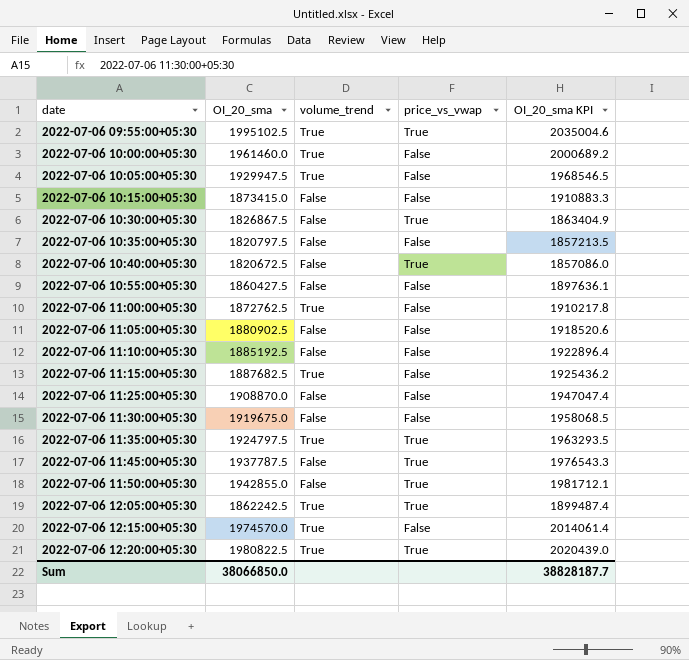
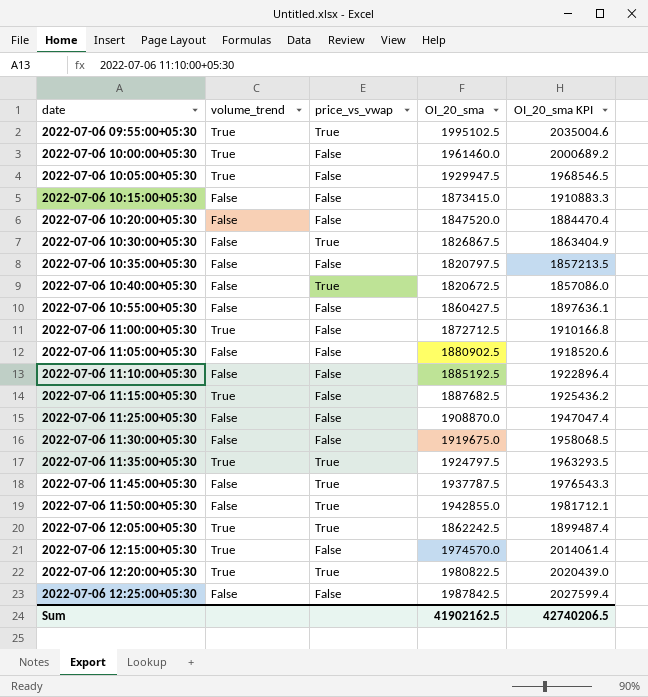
column OI_20_sma | position: 2 -> 4
row 2022-07-06 10:20:00+05:30: none -> False | False | 1847520.0 | 1884470.4
2022-07-06 11:00:00+05:30 | OI_20_sma: 1872762.5 -> 1872712.5
2022-07-06 11:00:00+05:30 | OI_20_sma KPI: 1910217.8 -> 1910166.8
row 2022-07-06 12:25:00+05:30: none -> False | False | 1987842.5 | 2027599.4
Sum | OI_20_sma: 38066850.0 -> 41902162.5
Sum | OI_20_sma KPI: 38828187.7 -> 42740206.5

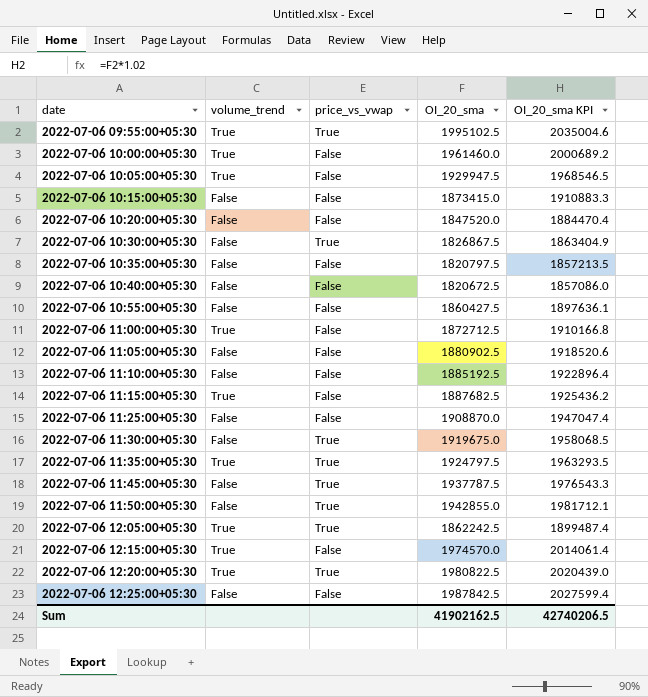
2022-07-06 10:40:00+05:30 | price_vs_vwap: True -> False
2022-07-06 11:30:00+05:30 | price_vs_vwap: False -> True

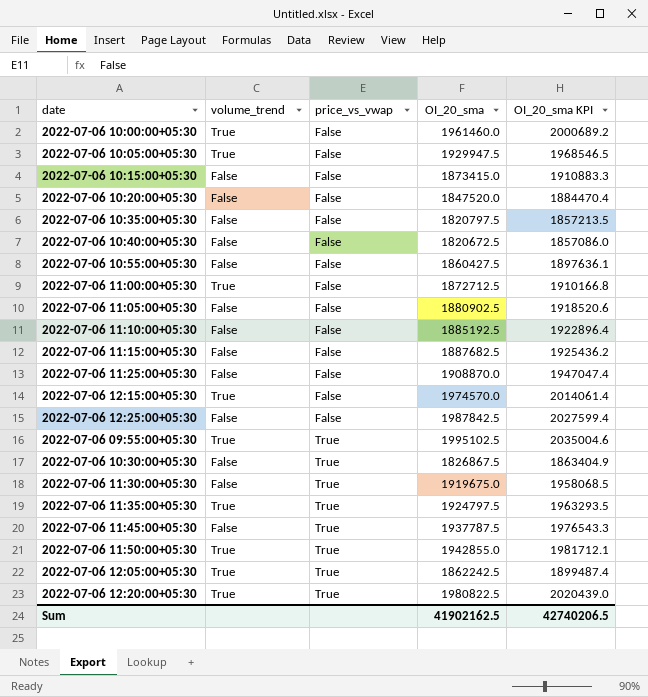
row order: date ascending -> price_vs_vwap ascending
2022-07-06 11:15:00+05:30 | volume_trend: True -> False
2022-07-06 11:50:00+05:30 | volume_trend: False -> True

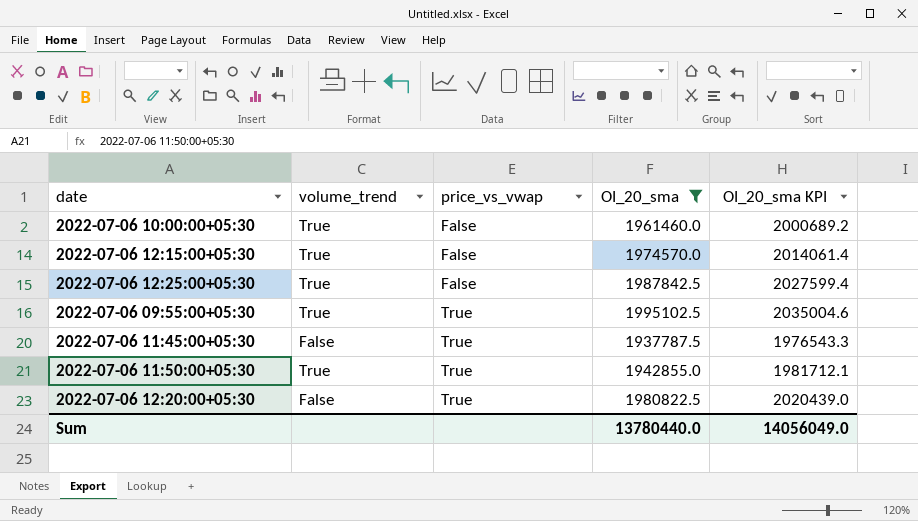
filter: none -> OI_20_sma >= 1937787.5
2022-07-06 12:25:00+05:30 | volume_trend: False -> True
2022-07-06 12:20:00+05:30 | volume_trend: True -> False
Sum | OI_20_sma: 41902162.5 -> 13780440.0
Sum | OI_20_sma KPI: 42740206.5 -> 14056049.0

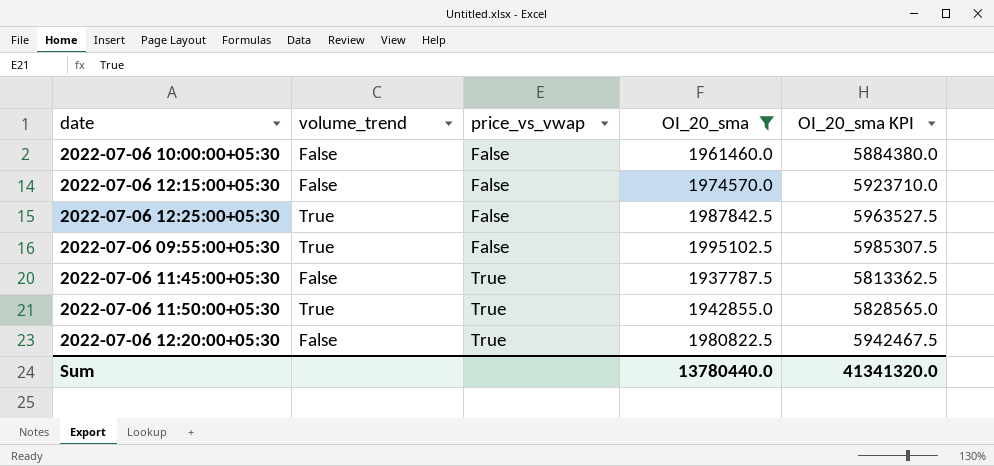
column OI_20_sma KPI | formula: [OI_20_sma] * 1.02 -> [OI_20_sma] * 3
2022-07-06 10:00:00+05:30 | volume_trend: True -> False
2022-07-06 12:15:00+05:30 | volume_trend: True -> False
2022-07-06 09:55:00+05:30 | price_vs_vwap: True -> False
Sum | OI_20_sma KPI: 14056049.0 -> 41341320.0

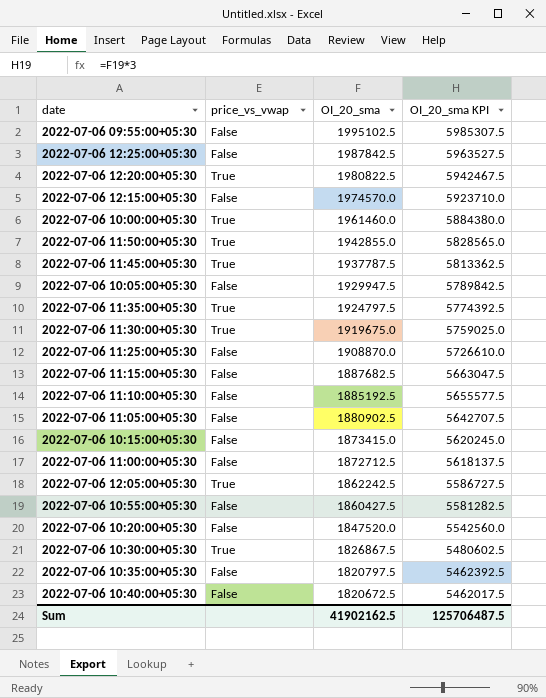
filter: OI_20_sma >= 1937787.5 -> none
row order: price_vs_vwap ascending -> OI_20_sma descending
column volume_trend | position: 2 -> none
2022-07-06 10:00:00+05:30 | price_vs_vwap: False -> True
Sum | OI_20_sma: 13780440.0 -> 41902162.5
Sum | OI_20_sma KPI: 41341320.0 -> 125706487.5

